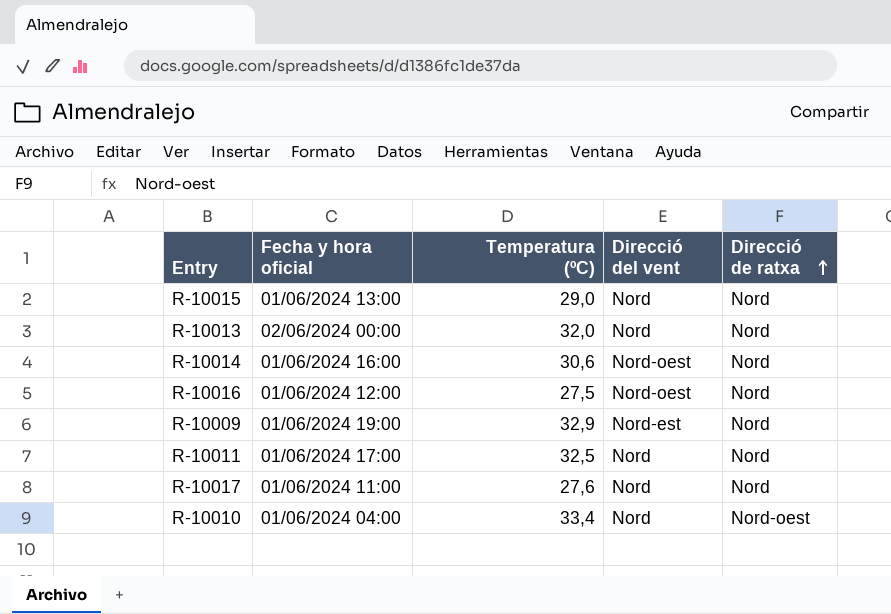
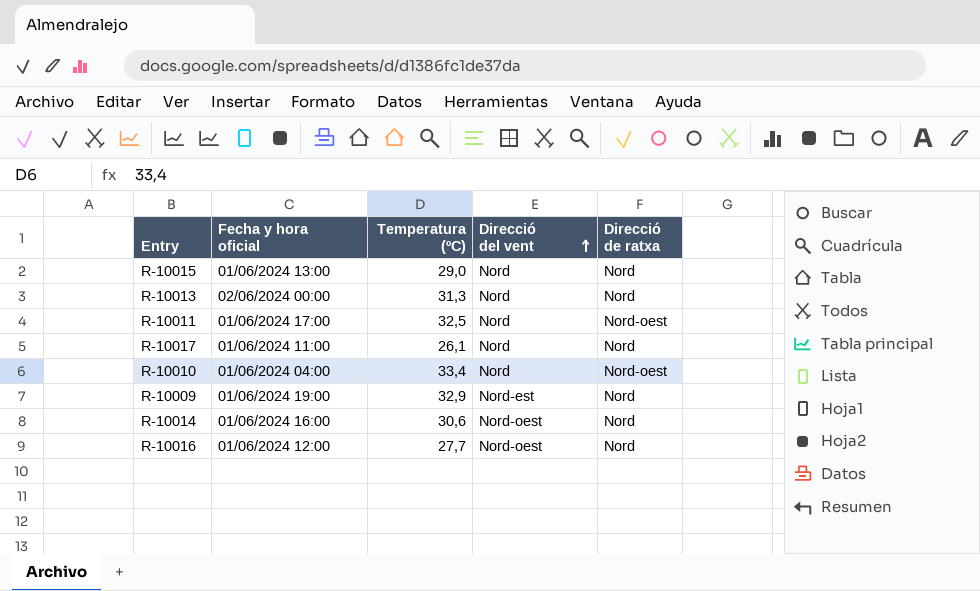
row order: Direcció de ratxa ascending -> Direcció del vent ascending
R-10013 | Temperatura (ºC): 32,0 -> 31,3
R-10011 | Direcció de ratxa: Nord -> Nord-oest
R-10017 | Temperatura (ºC): 27,6 -> 26,1
R-10016 | Temperatura (ºC): 27,5 -> 27,7

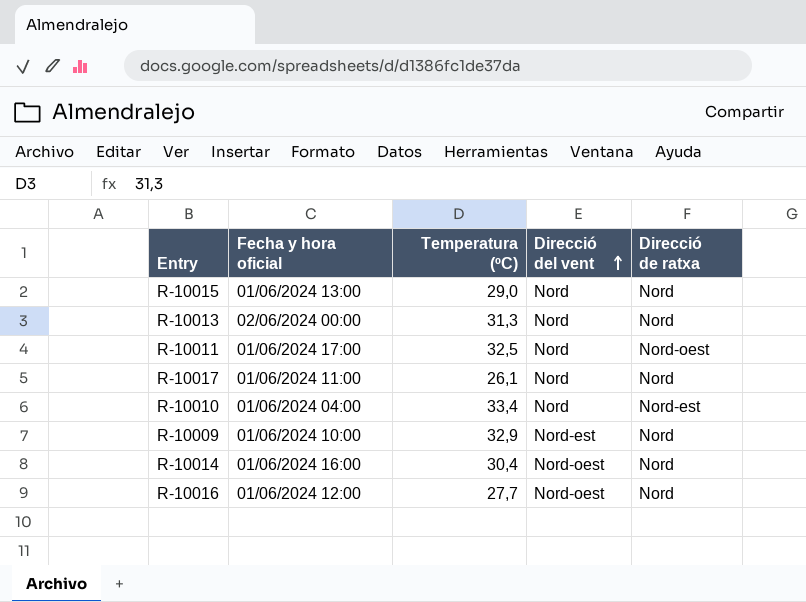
R-10010 | Direcció de ratxa: Nord-oest -> Nord-est
R-10009 | Fecha y hora oficial: 01/06/2024 19:00 -> 01/06/2024 10:00
R-10014 | Temperatura (ºC): 30,6 -> 30,4

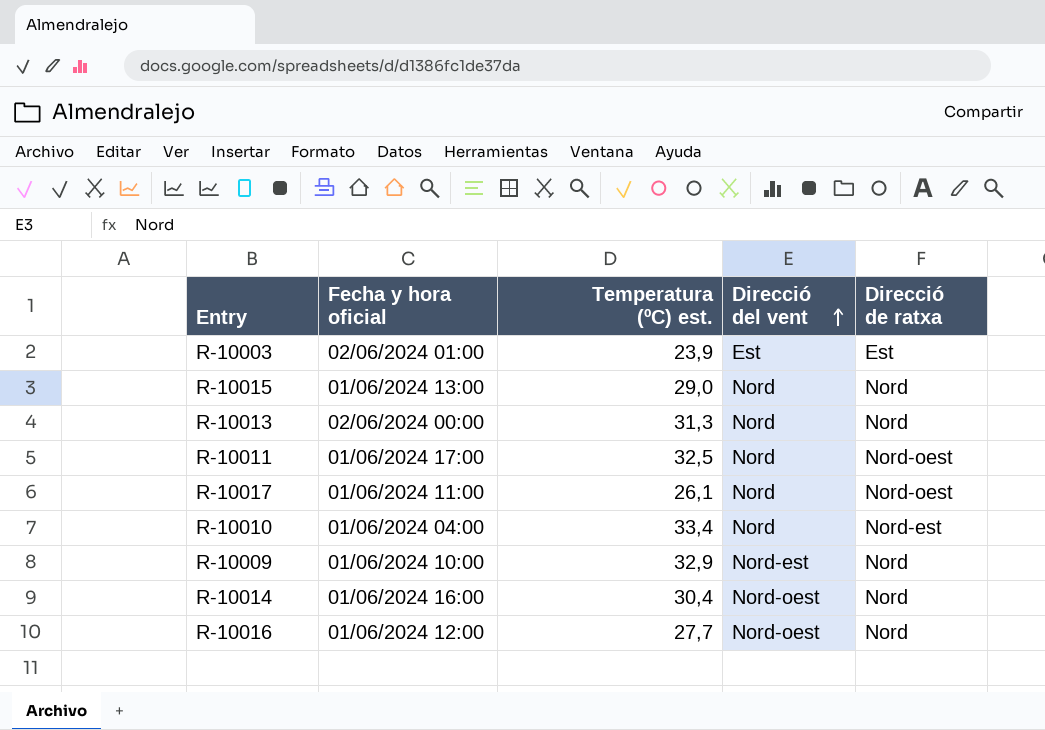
column name: Temperatura (ºC) -> Temperatura (ºC) est.
row R-10003: none -> 02/06/2024 01:00 | 23,9 | Est | Est
R-10017 | Direcció de ratxa: Nord -> Nord-oest

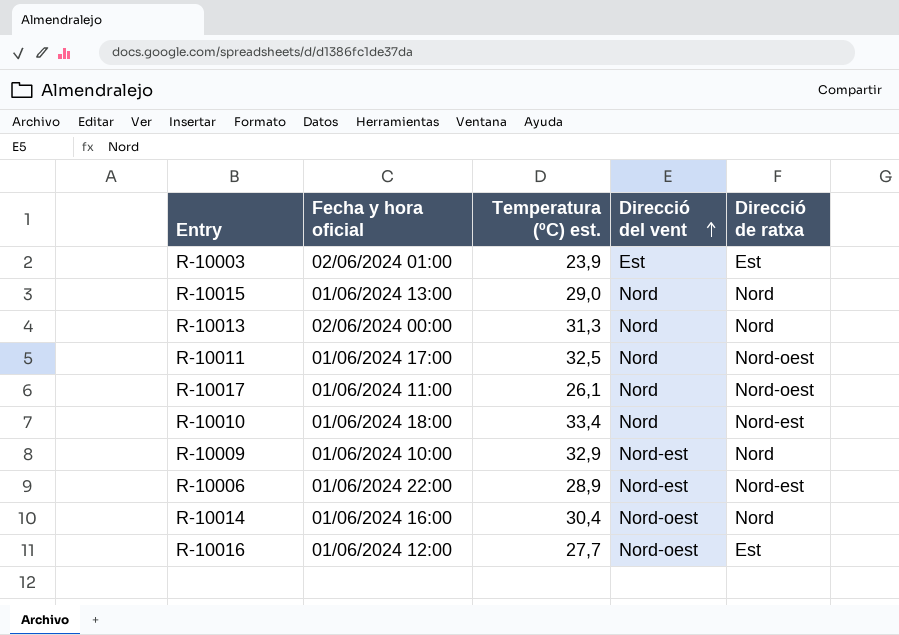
R-10010 | Fecha y hora oficial: 01/06/2024 04:00 -> 01/06/2024 18:00
row R-10006: none -> 01/06/2024 22:00 | 28,9 | Nord-est | Nord-est
R-10016 | Direcció de ratxa: Nord -> Est

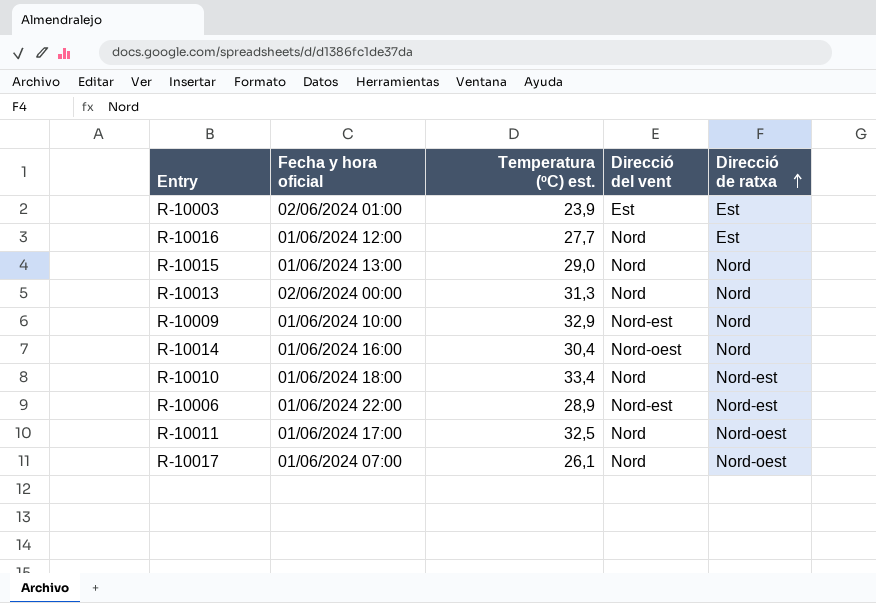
row order: Direcció del vent ascending -> Direcció de ratxa ascending
R-10016 | Direcció del vent: Nord-oest -> Nord
R-10017 | Fecha y hora oficial: 01/06/2024 11:00 -> 01/06/2024 07:00

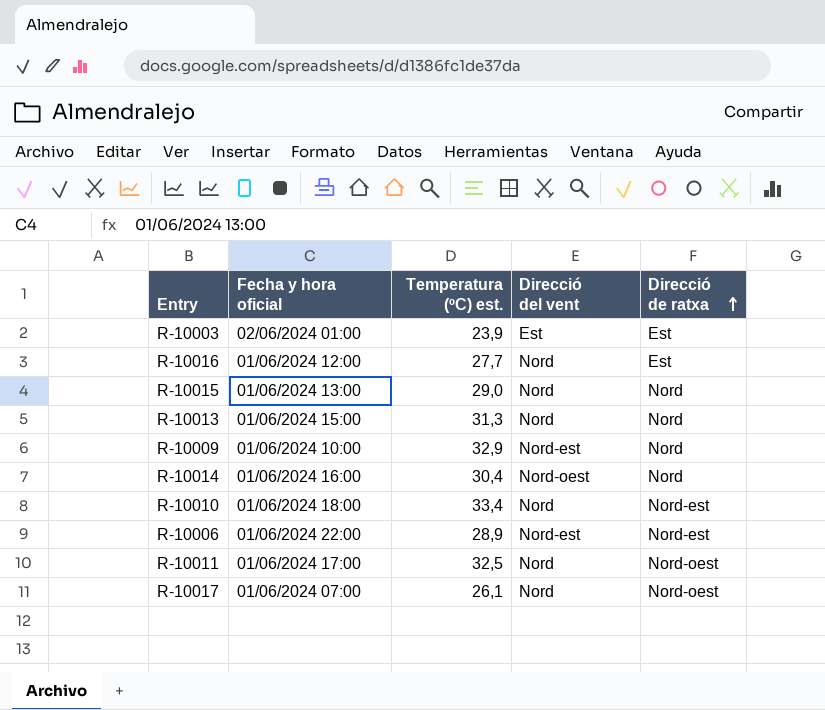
R-10013 | Fecha y hora oficial: 02/06/2024 00:00 -> 01/06/2024 15:00

